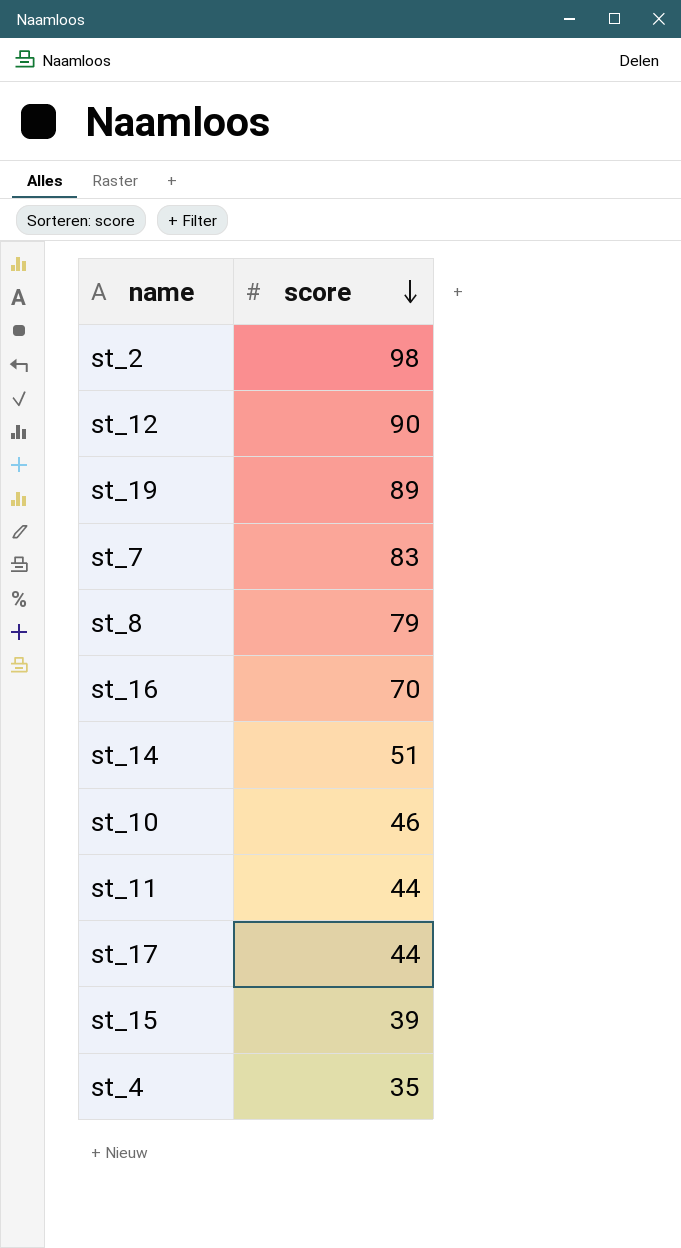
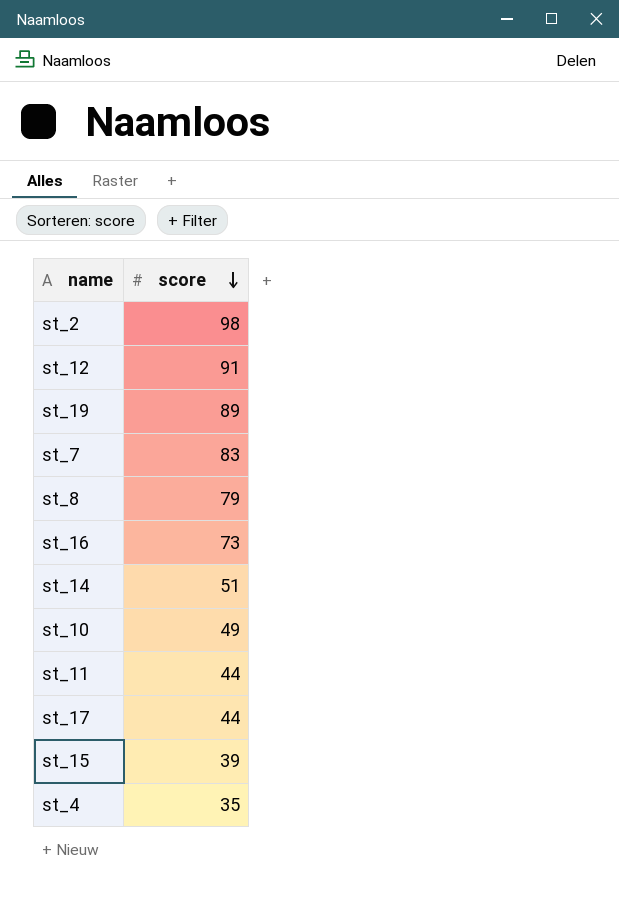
st_12 | score: 90 -> 91
st_16 | score: 70 -> 73
st_10 | score: 46 -> 49

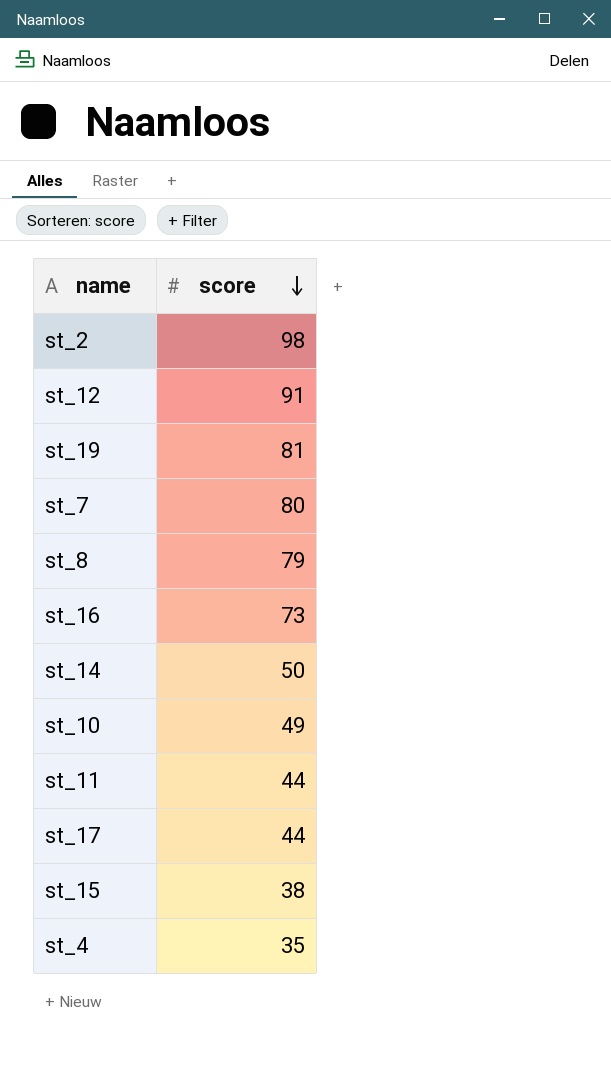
st_19 | score: 89 -> 81
st_7 | score: 83 -> 80
st_14 | score: 51 -> 50
st_15 | score: 39 -> 38

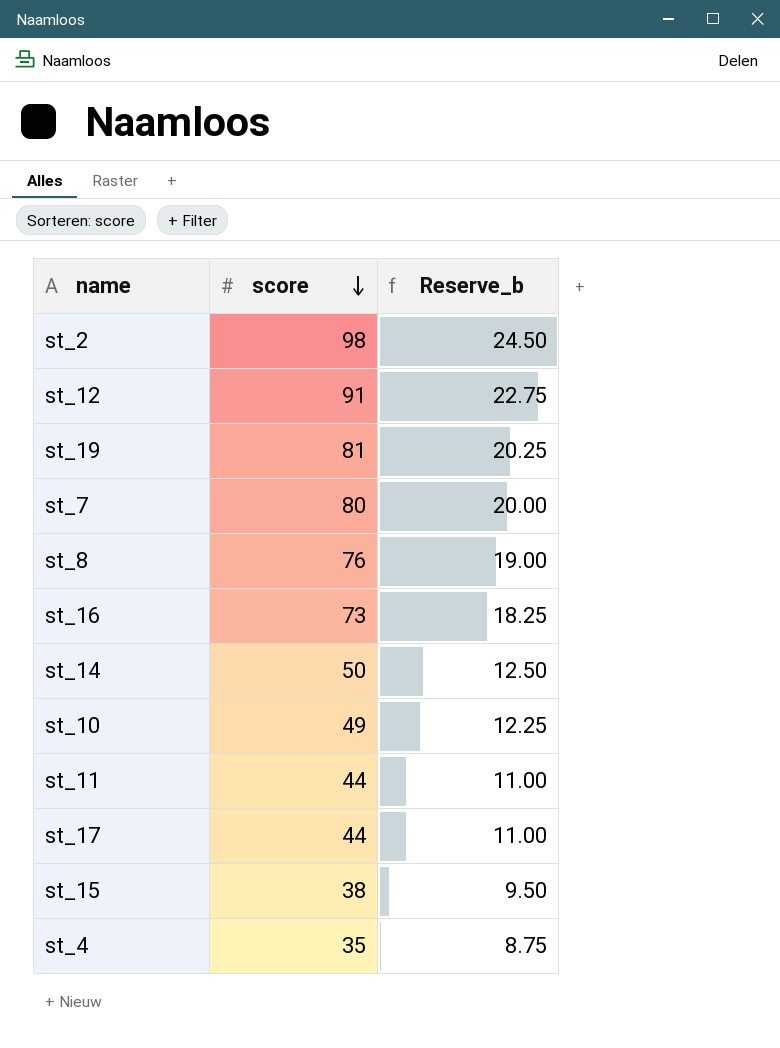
column Reserve_b | formula: none -> [score] * 0.25
st_8 | score: 79 -> 76

